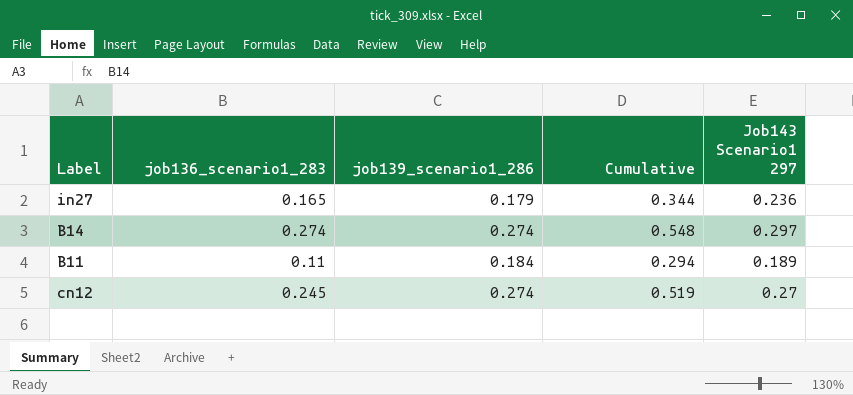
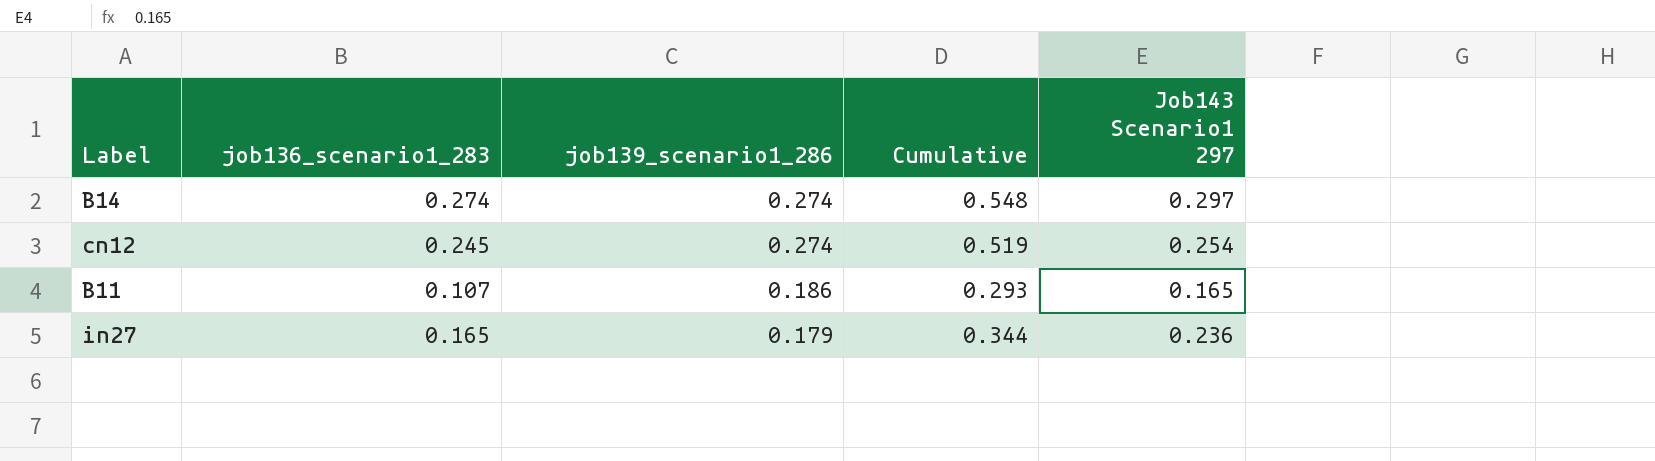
row order: none -> job139_scenario1_286 descending
cn12 | Job143 Scenario1 297: 0.27 -> 0.254
B11 | job136_scenario1_283: 0.11 -> 0.107
B11 | job139_scenario1_286: 0.184 -> 0.186
B11 | Cumulative: 0.294 -> 0.293
B11 | Job143 Scenario1 297: 0.189 -> 0.165

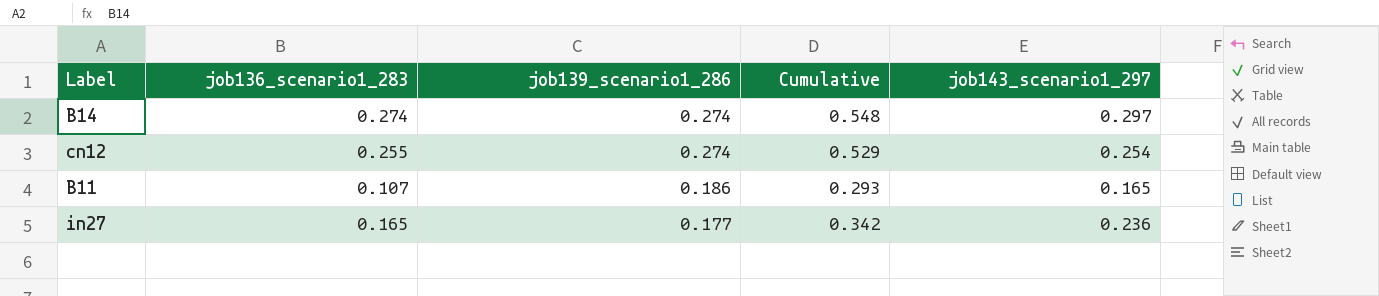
column name: Job143 Scenario1 297 -> job143_scenario1_297
cn12 | job136_scenario1_283: 0.245 -> 0.255
cn12 | Cumulative: 0.519 -> 0.529
in27 | job139_scenario1_286: 0.179 -> 0.177
in27 | Cumulative: 0.344 -> 0.342

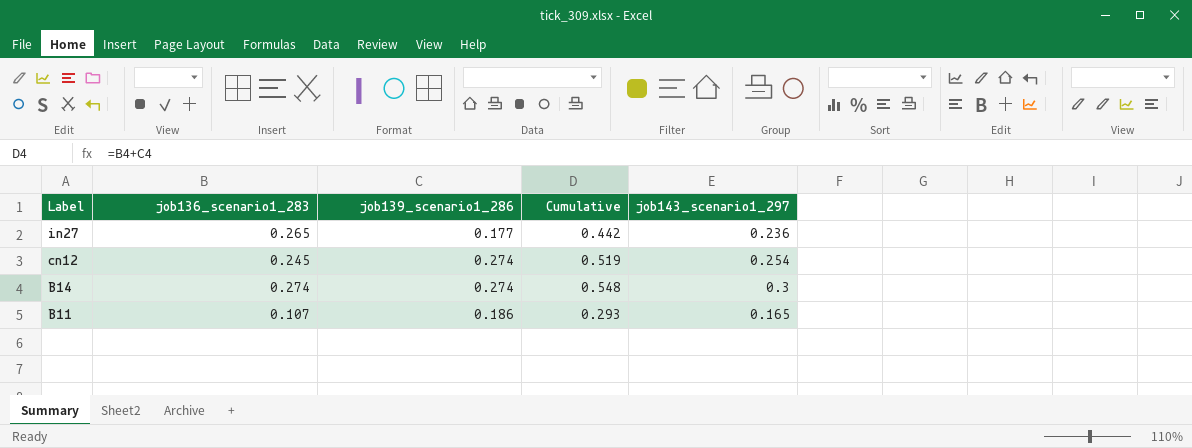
row order: job139_scenario1_286 descending -> Label descending
in27 | job136_scenario1_283: 0.165 -> 0.265
in27 | Cumulative: 0.342 -> 0.442
cn12 | job136_scenario1_283: 0.255 -> 0.245
cn12 | Cumulative: 0.529 -> 0.519
B14 | job143_scenario1_297: 0.297 -> 0.3

